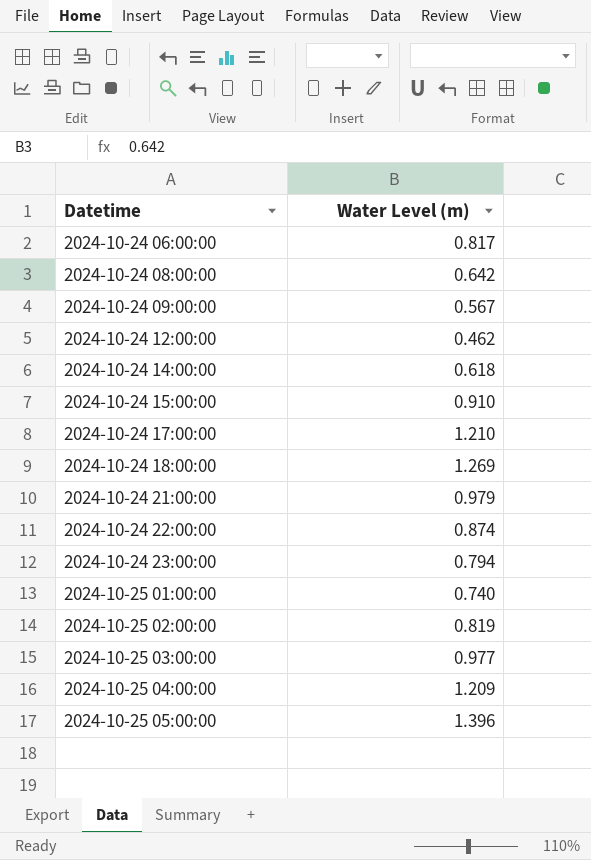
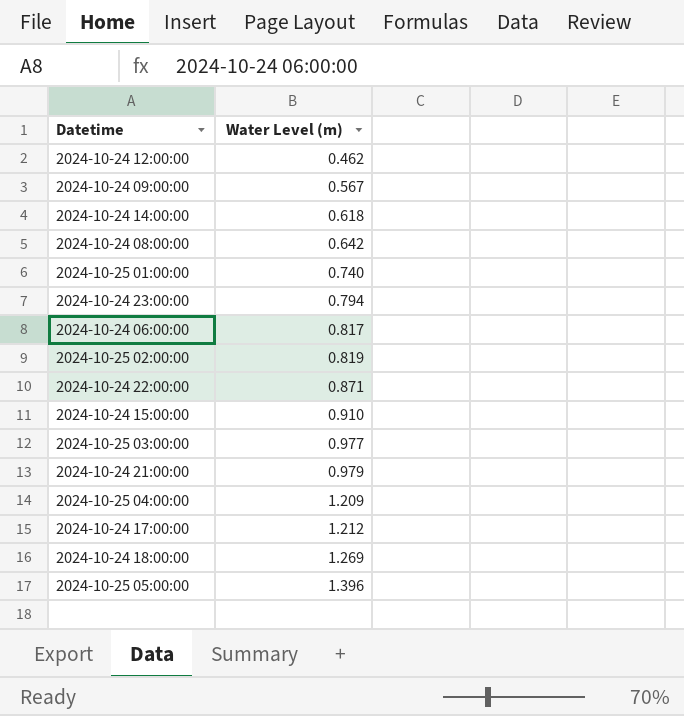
row order: Datetime ascending -> Water Level (m) ascending
2024-10-24 22:00:00 | Water Level (m): 0.874 -> 0.871
2024-10-24 17:00:00 | Water Level (m): 1.210 -> 1.212

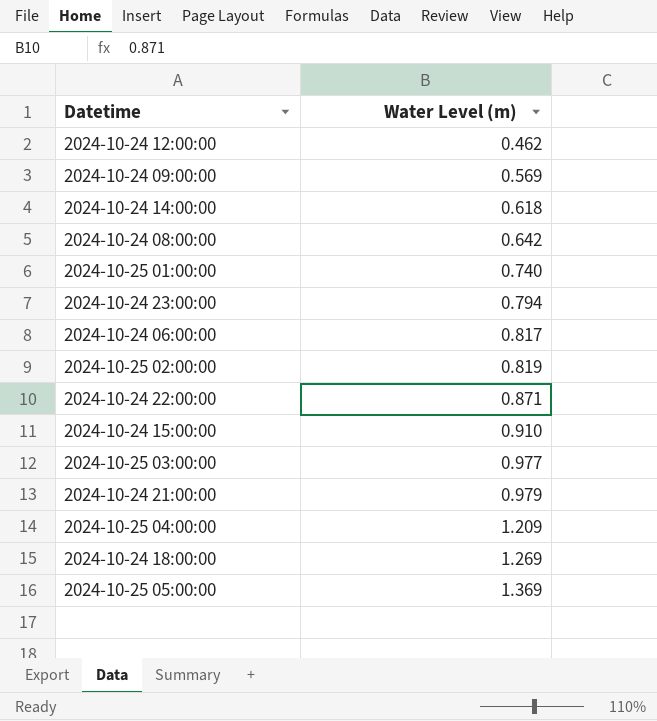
row 2024-10-24 17:00:00: 1.212 -> none
2024-10-24 09:00:00 | Water Level (m): 0.567 -> 0.569
2024-10-25 05:00:00 | Water Level (m): 1.396 -> 1.369

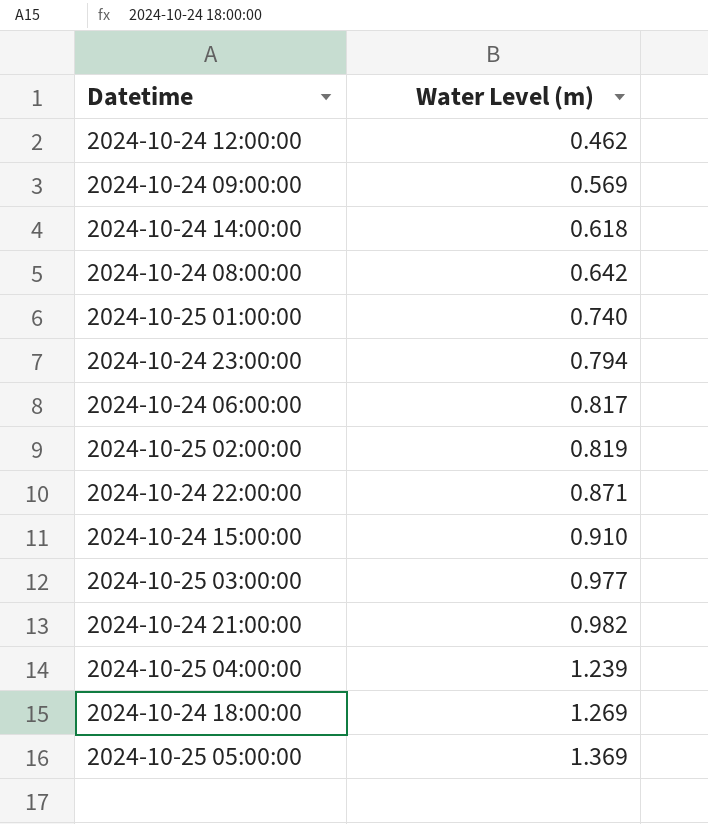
2024-10-24 21:00:00 | Water Level (m): 0.979 -> 0.982
2024-10-25 04:00:00 | Water Level (m): 1.209 -> 1.239

